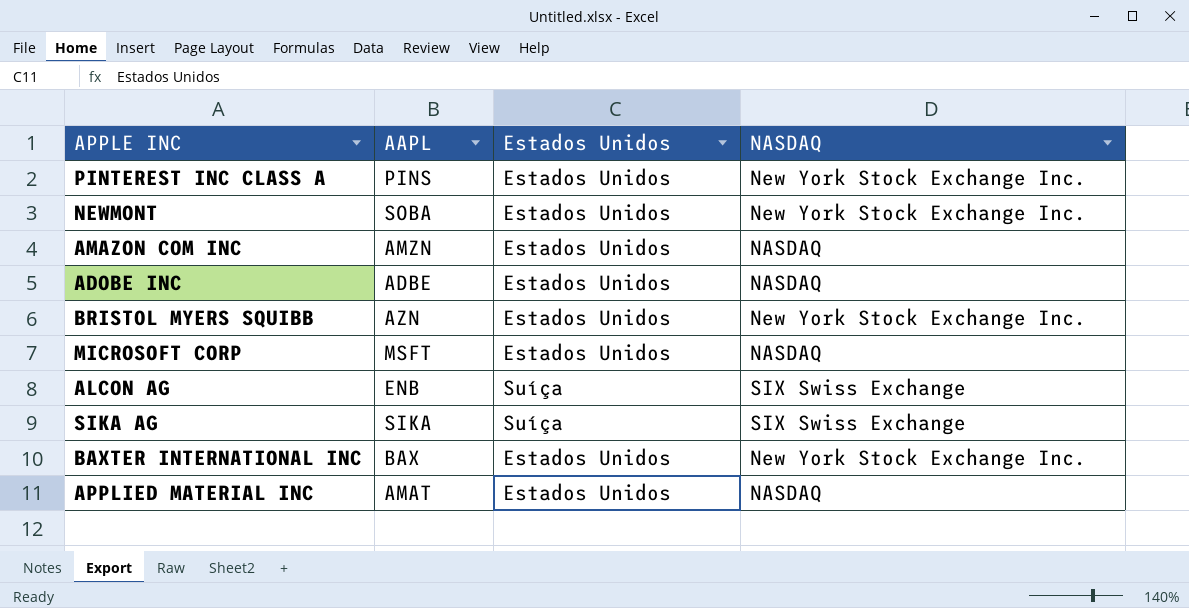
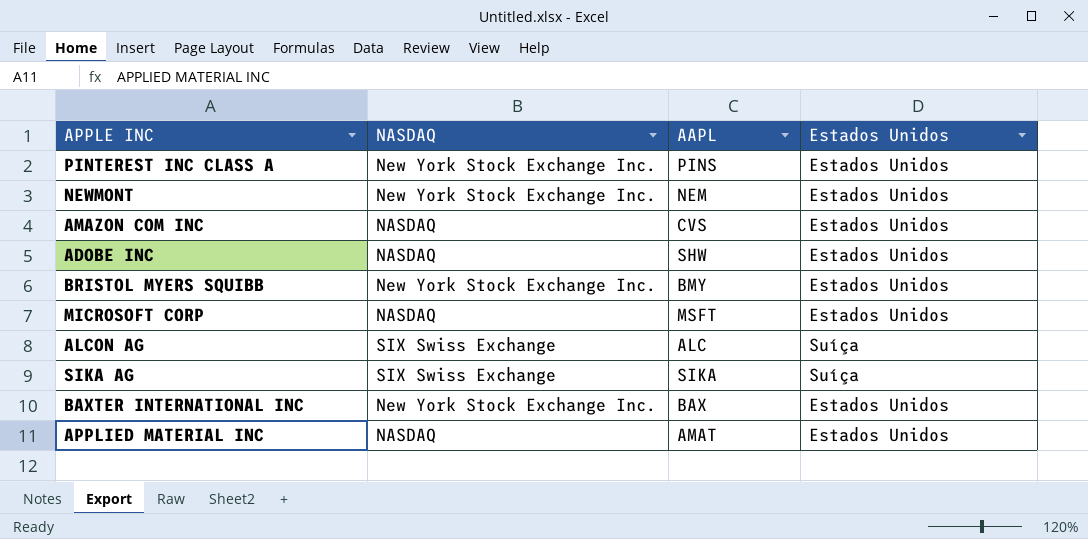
column NASDAQ | position: 4 -> 2
NEWMONT | AAPL: SOBA -> NEM
AMAZON COM INC | AAPL: AMZN -> CVS
ADOBE INC | AAPL: ADBE -> SHW
BRISTOL MYERS SQUIBB | AAPL: AZN -> BMY
ALCON AG | AAPL: ENB -> ALC

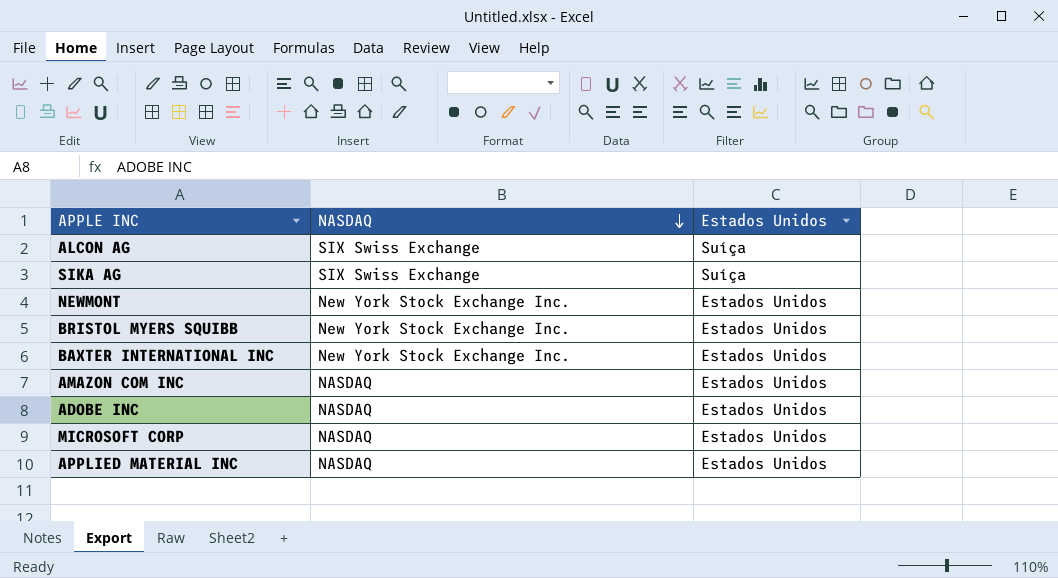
row order: none -> NASDAQ descending
column AAPL | position: 3 -> none
row PINTEREST INC CLASS A: New York Stock Exchange Inc. | PINS | Estados Unidos -> none

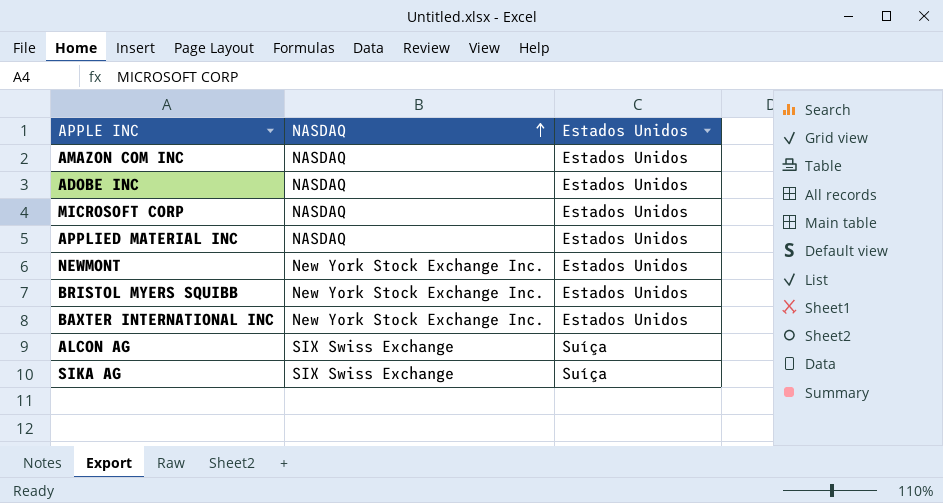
row order: NASDAQ descending -> NASDAQ ascending

